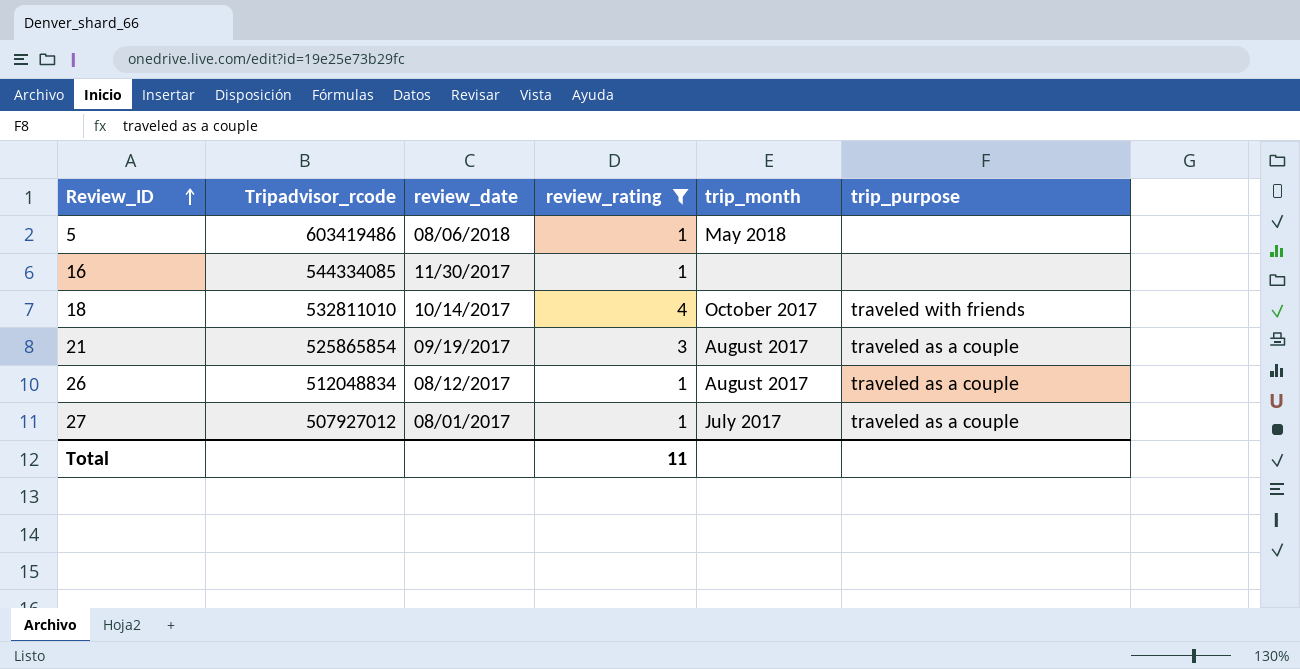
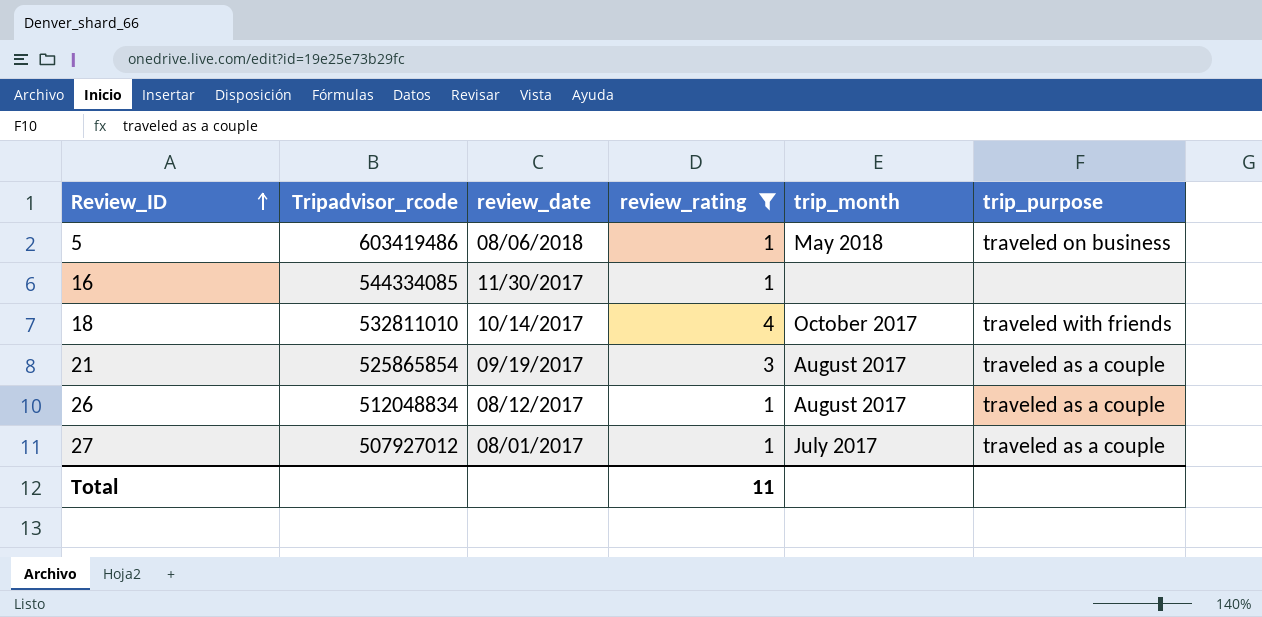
5 | trip_purpose: none -> traveled on business

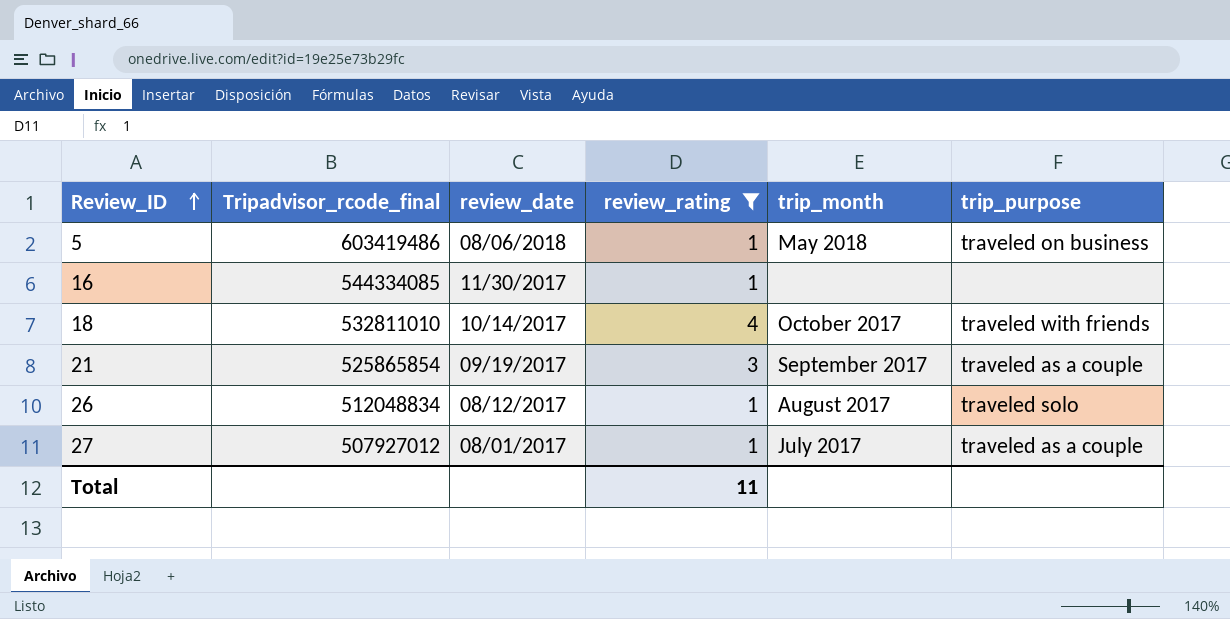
column name: Tripadvisor_rcode -> Tripadvisor_rcode_final
21 | trip_month: August 2017 -> September 2017
26 | trip_purpose: traveled as a couple -> traveled solo

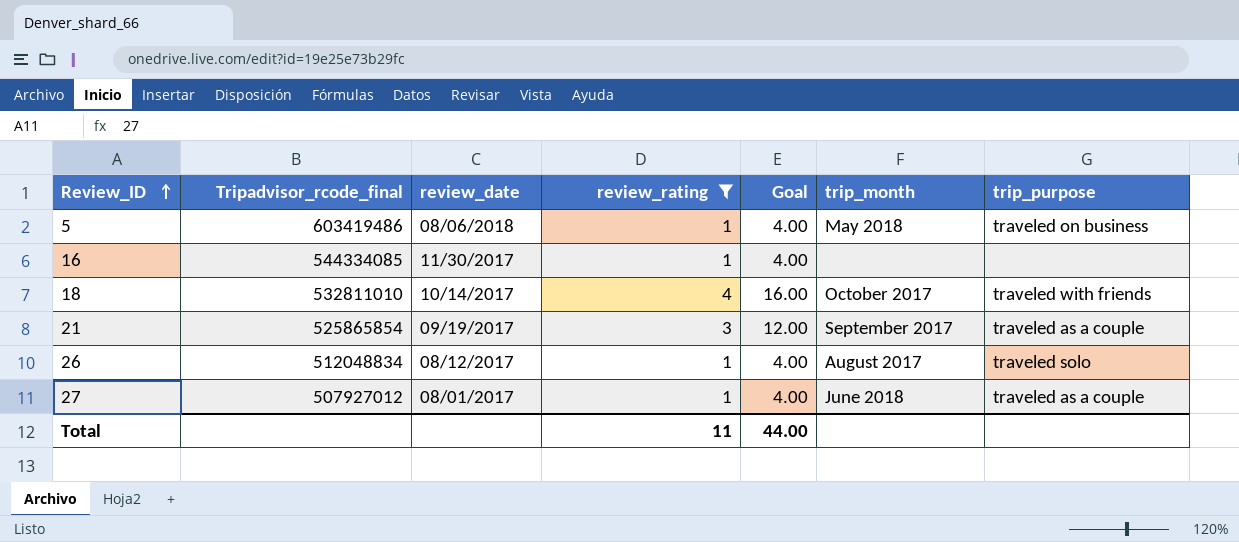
column Goal | formula: none -> [review_rating] * 4
27 | trip_month: July 2017 -> June 2018

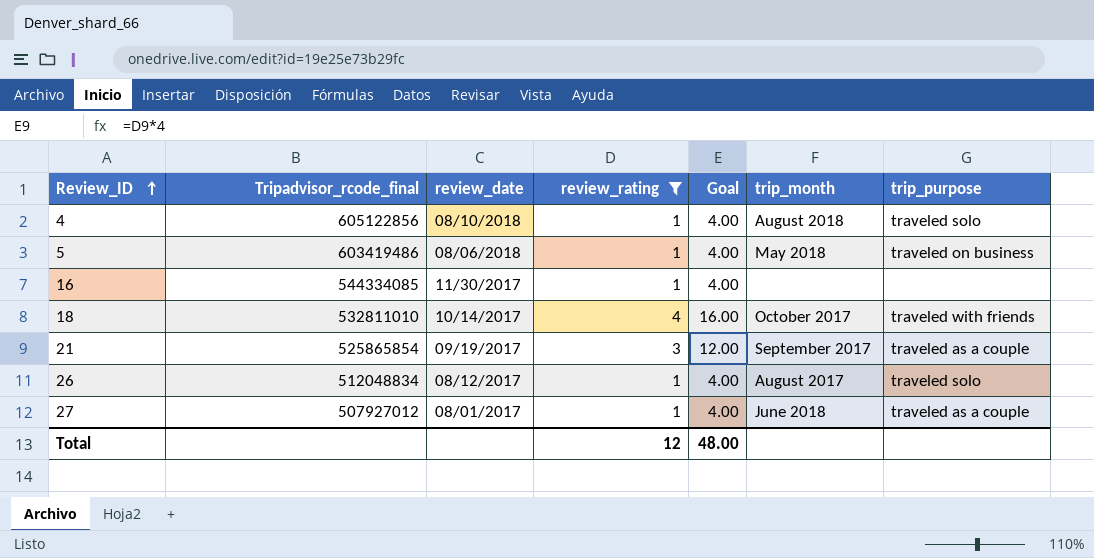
row 4: none -> 605122856 | 08/10/2018 | 1 | 4.00 | August 2018 | traveled solo
Total | review_rating: 11 -> 12
Total | Goal: 44.00 -> 48.00

